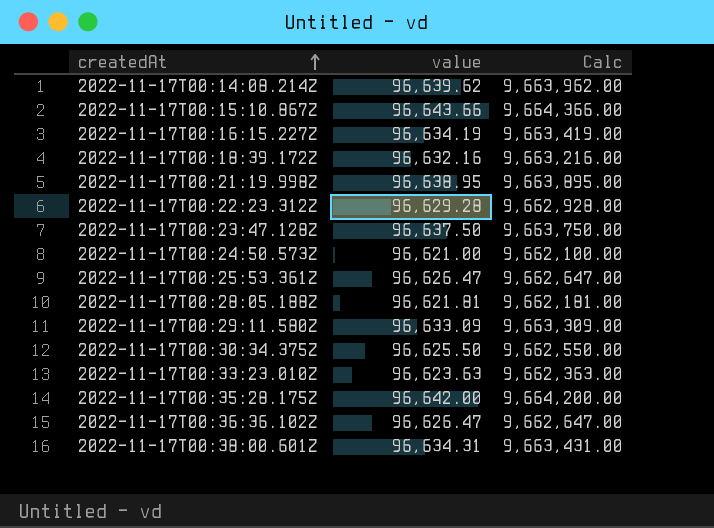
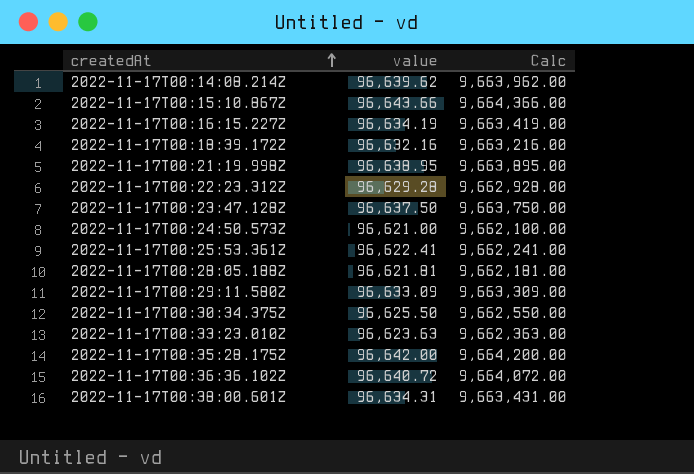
2022-11-17T00:25:53.361Z | value: 96,626.47 -> 96,622.41
2022-11-17T00:25:53.361Z | Calc: 9,662,647.00 -> 9,662,241.00
2022-11-17T00:36:36.102Z | value: 96,626.47 -> 96,640.72
2022-11-17T00:36:36.102Z | Calc: 9,662,647.00 -> 9,664,072.00

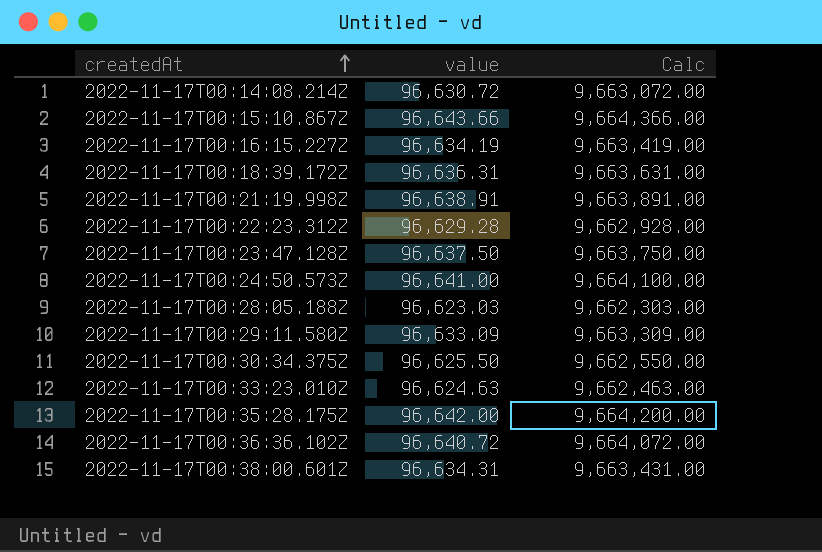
row 2022-11-17T00:25:53.361Z: 96,622.41 | 9,662,241.00 -> none
2022-11-17T00:14:08.214Z | value: 96,639.62 -> 96,630.72
2022-11-17T00:14:08.214Z | Calc: 9,663,962.00 -> 9,663,072.00
2022-11-17T00:18:39.172Z | value: 96,632.16 -> 96,636.31
2022-11-17T00:18:39.172Z | Calc: 9,663,216.00 -> 9,663,631.00
2022-11-17T00:21:19.998Z | value: 96,638.95 -> 96,638.91
2022-11-17T00:21:19.998Z | Calc: 9,663,895.00 -> 9,663,891.00
2022-11-17T00:24:50.573Z | value: 96,621.00 -> 96,641.00
2022-11-17T00:24:50.573Z | Calc: 9,662,100.00 -> 9,664,100.00
2022-11-17T00:28:05.188Z | value: 96,621.81 -> 96,623.03
2022-11-17T00:28:05.188Z | Calc: 9,662,181.00 -> 9,662,303.00
2022-11-17T00:33:23.010Z | value: 96,623.63 -> 96,624.63
2022-11-17T00:33:23.010Z | Calc: 9,662,363.00 -> 9,662,463.00

